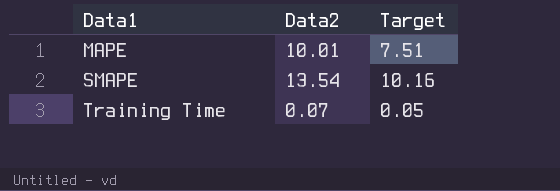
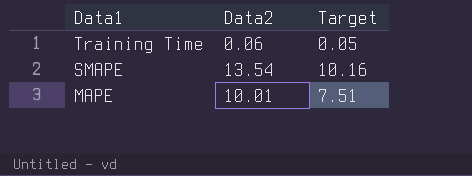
row order: Data1 ascending -> Data1 descending
Training Time | Data2: 0.07 -> 0.06

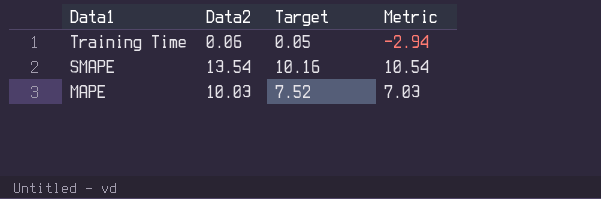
column Metric | formula: none -> [Data2] - 3
MAPE | Data2: 10.01 -> 10.03
MAPE | Target: 7.51 -> 7.52

